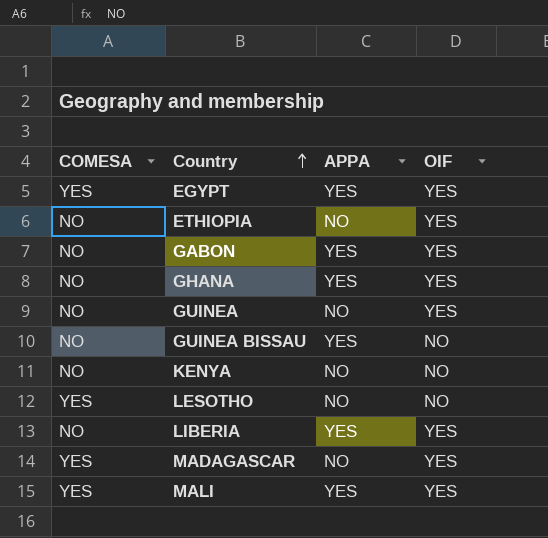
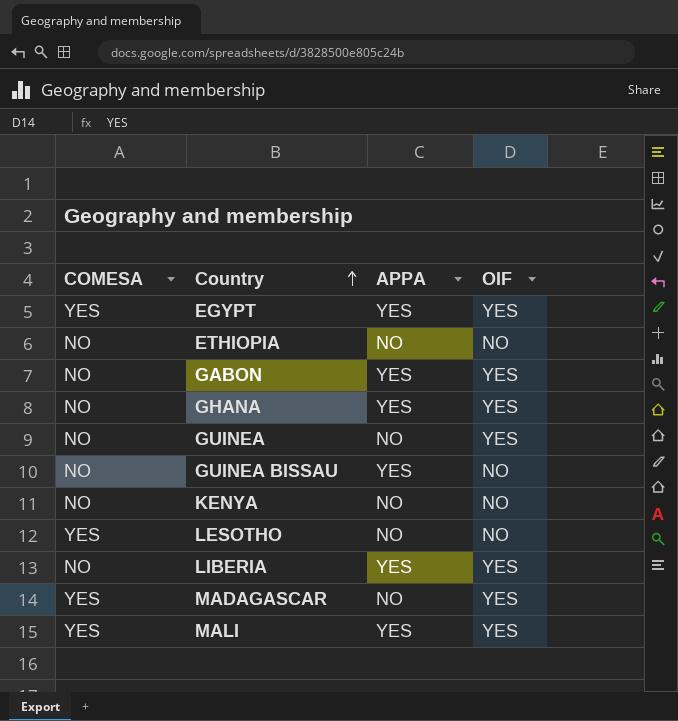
ETHIOPIA | OIF: YES -> NO

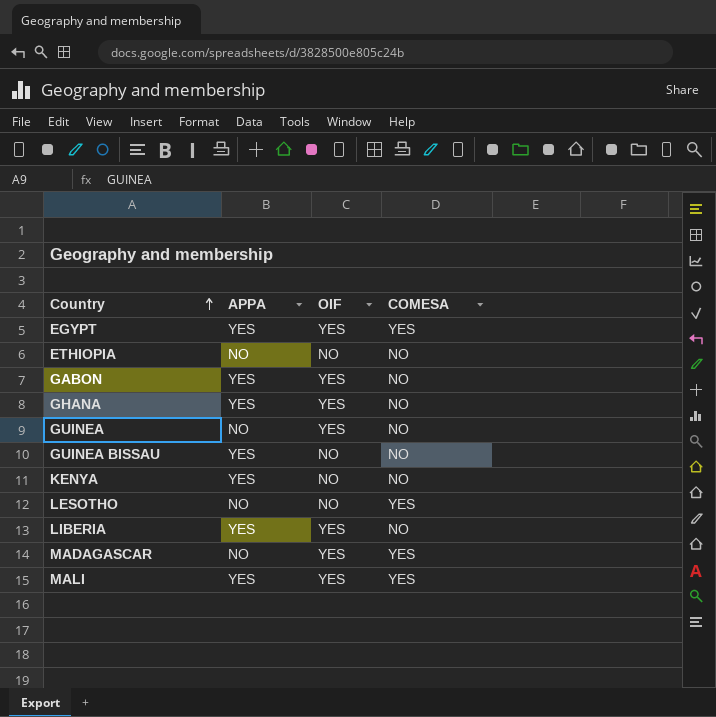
column COMESA | position: 1 -> 4
KENYA | APPA: NO -> YES

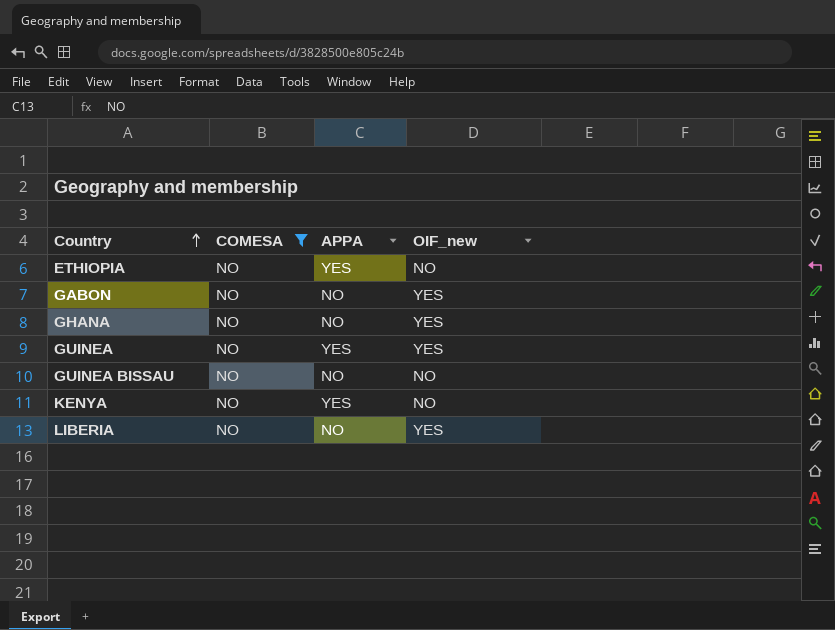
filter: none -> COMESA = NO
column COMESA | position: 4 -> 2
column name: OIF -> OIF_new
ETHIOPIA | APPA: NO -> YES
GABON | APPA: YES -> NO
GHANA | APPA: YES -> NO
GUINEA | APPA: NO -> YES
GUINEA BISSAU | APPA: YES -> NO
LIBERIA | APPA: YES -> NO

